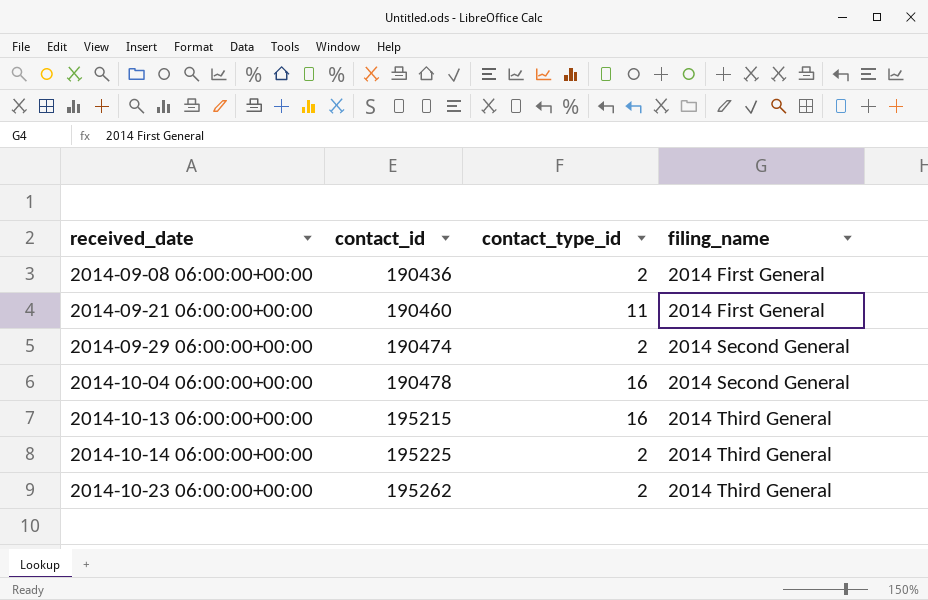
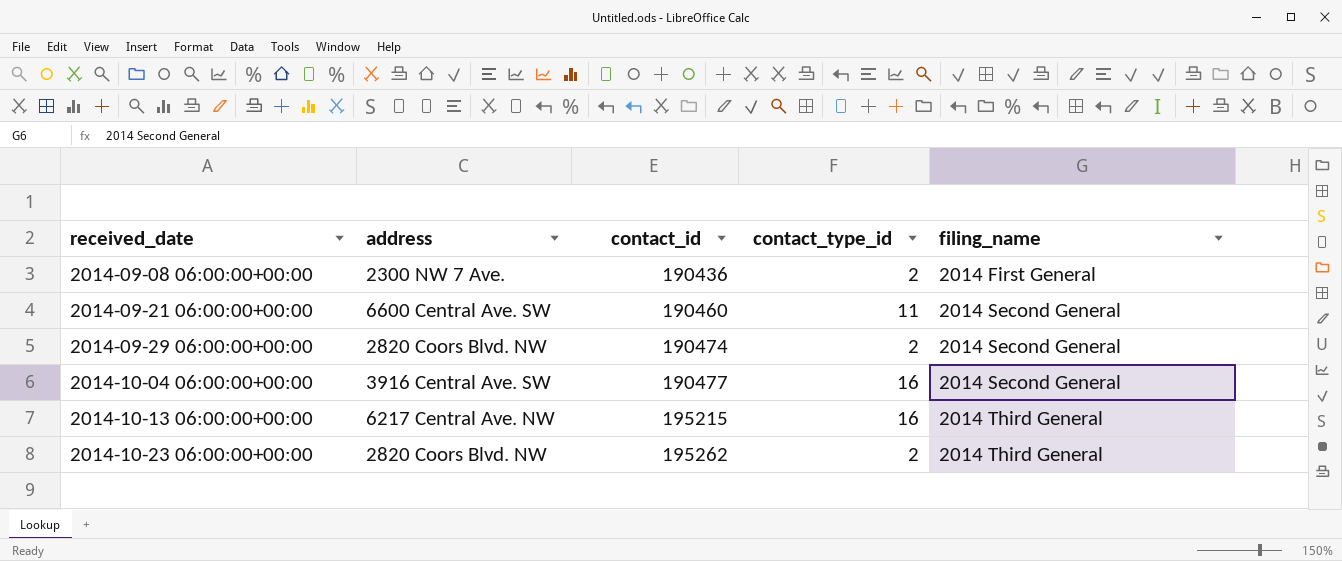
column address | position: none -> 2
row 2014-10-14 06:00:00+00:00: 195225 | 2 | 2014 Third General -> none
2014-09-21 06:00:00+00:00 | filing_name: 2014 First General -> 2014 Second General
2014-10-04 06:00:00+00:00 | contact_id: 190478 -> 190477

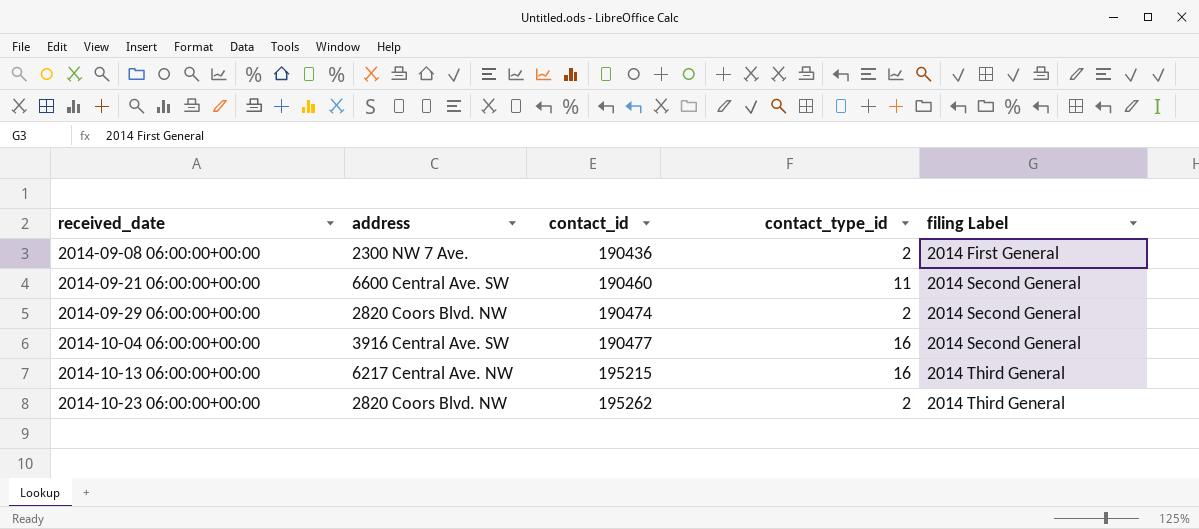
column name: filing_name -> filing Label

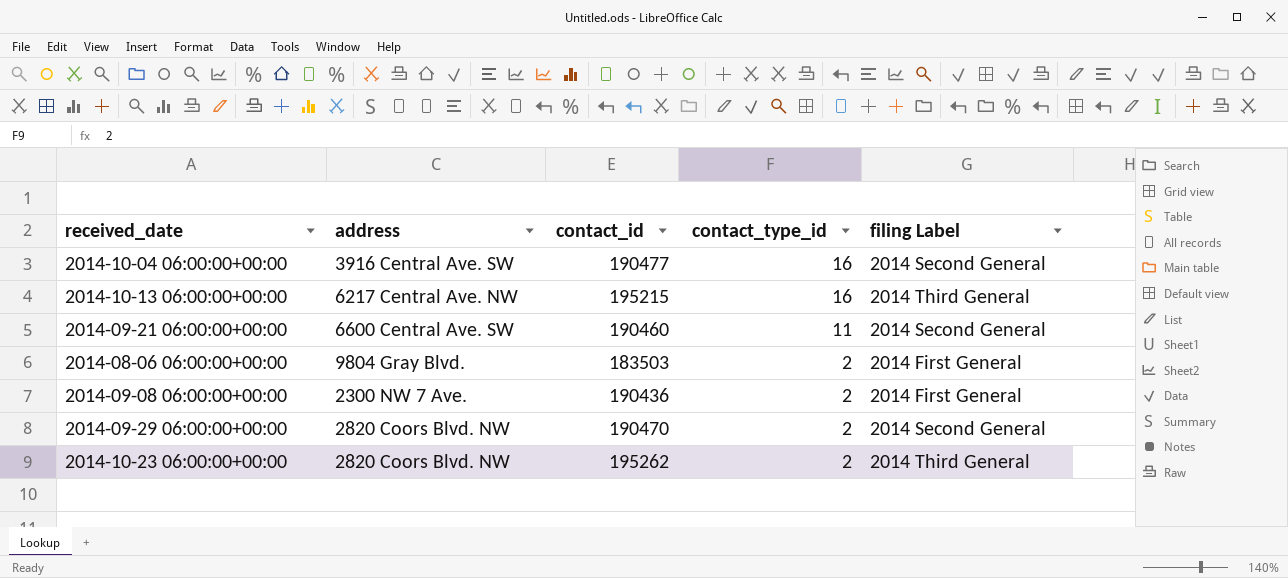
row order: received_date ascending -> contact_type_id descending
row 2014-08-06 06:00:00+00:00: none -> 9804 Gray Blvd. | 183503 | 2 | 2014 First General
2014-09-29 06:00:00+00:00 | contact_id: 190474 -> 190470

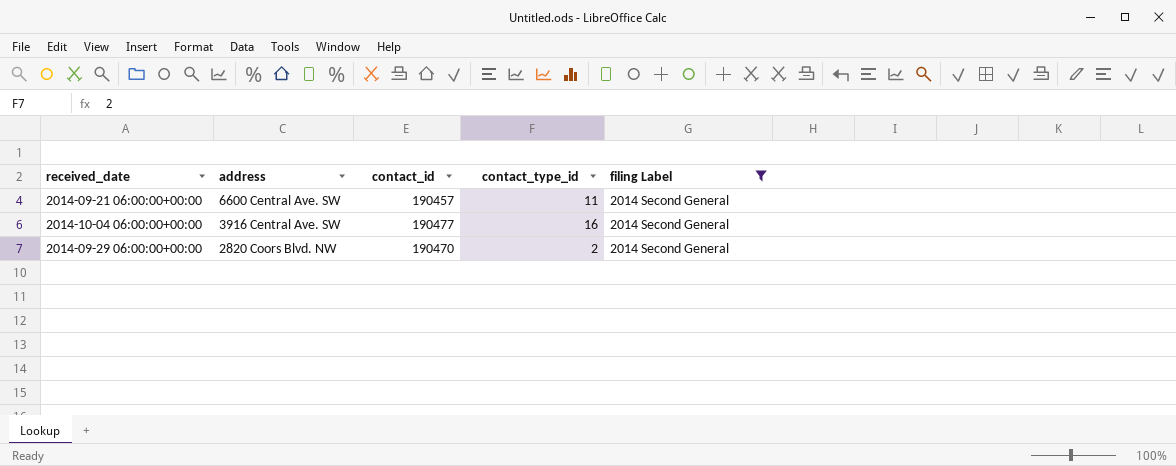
filter: none -> filing Label = 2014 Second General
row order: contact_type_id descending -> address descending
2014-09-21 06:00:00+00:00 | contact_id: 190460 -> 190457

